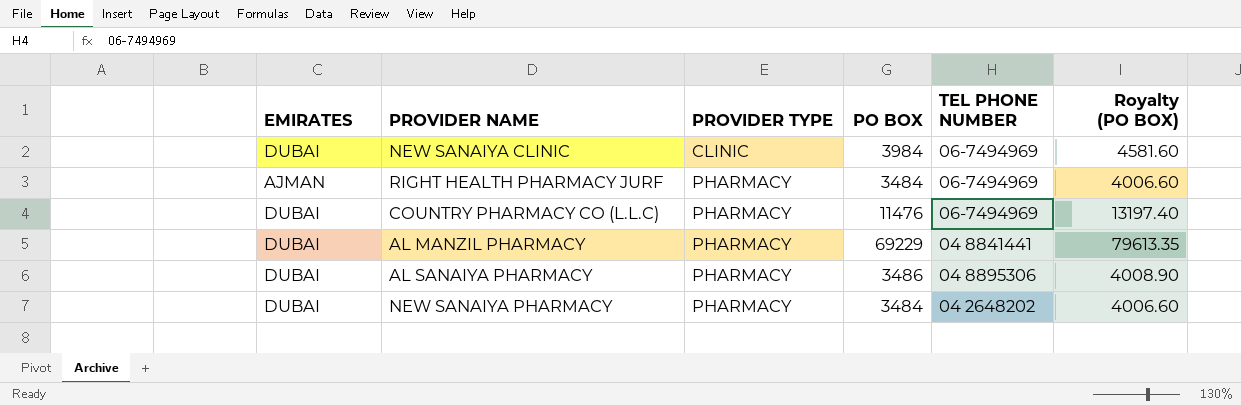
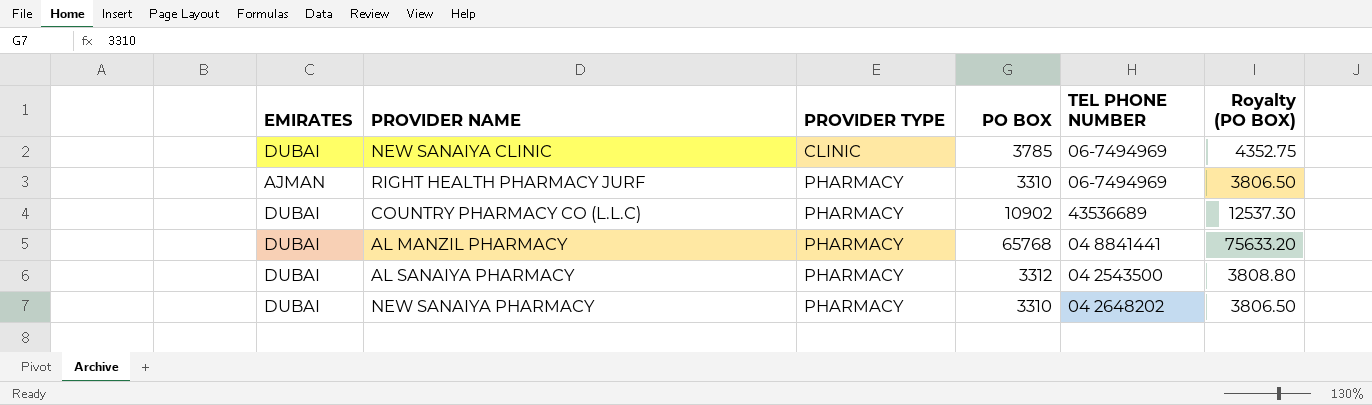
NEW SANAIYA CLINIC | PO BOX: 3984 -> 3785
NEW SANAIYA CLINIC | Royalty (PO BOX): 4581.60 -> 4352.75
RIGHT HEALTH PHARMACY JURF | PO BOX: 3484 -> 3310
RIGHT HEALTH PHARMACY JURF | Royalty (PO BOX): 4006.60 -> 3806.50
COUNTRY PHARMACY CO (L.L.C) | PO BOX: 11476 -> 10902
COUNTRY PHARMACY CO (L.L.C) | TEL PHONE NUMBER: 06-7494969 -> 43536689
COUNTRY PHARMACY CO (L.L.C) | Royalty (PO BOX): 13197.40 -> 12537.30
AL MANZIL PHARMACY | PO BOX: 69229 -> 65768
AL MANZIL PHARMACY | Royalty (PO BOX): 79613.35 -> 75633.20
AL SANAIYA PHARMACY | PO BOX: 3486 -> 3312
AL SANAIYA PHARMACY | TEL PHONE NUMBER: 04 8895306 -> 04 2543500
AL SANAIYA PHARMACY | Royalty (PO BOX): 4008.90 -> 3808.80
NEW SANAIYA PHARMACY | PO BOX: 3484 -> 3310
NEW SANAIYA PHARMACY | Royalty (PO BOX): 4006.60 -> 3806.50

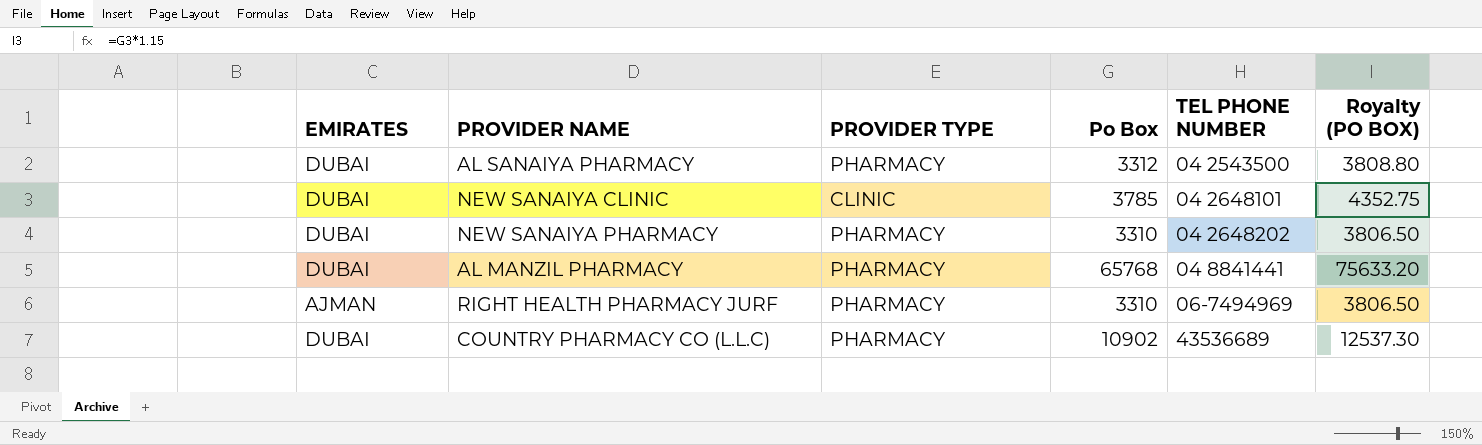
row order: PROVIDER TYPE ascending -> TEL PHONE NUMBER ascending
column name: PO BOX -> Po Box
NEW SANAIYA CLINIC | TEL PHONE NUMBER: 06-7494969 -> 04 2648101

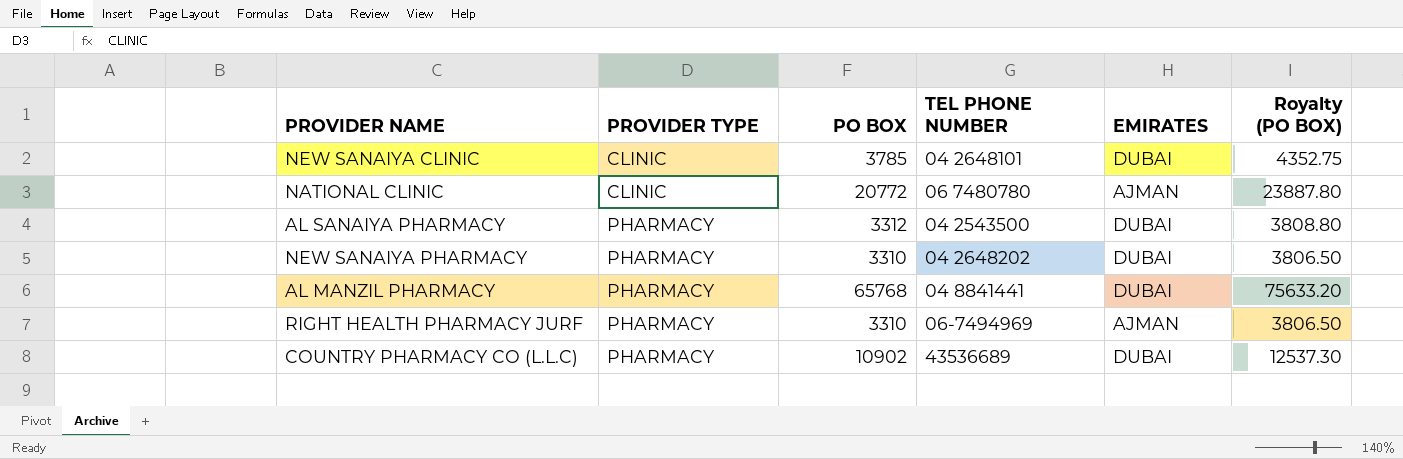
row order: TEL PHONE NUMBER ascending -> PROVIDER TYPE ascending
column name: Po Box -> PO BOX
column EMIRATES | position: 1 -> 5
row NATIONAL CLINIC: none -> CLINIC | 20772 | 06 7480780 | AJMAN | 23887.80

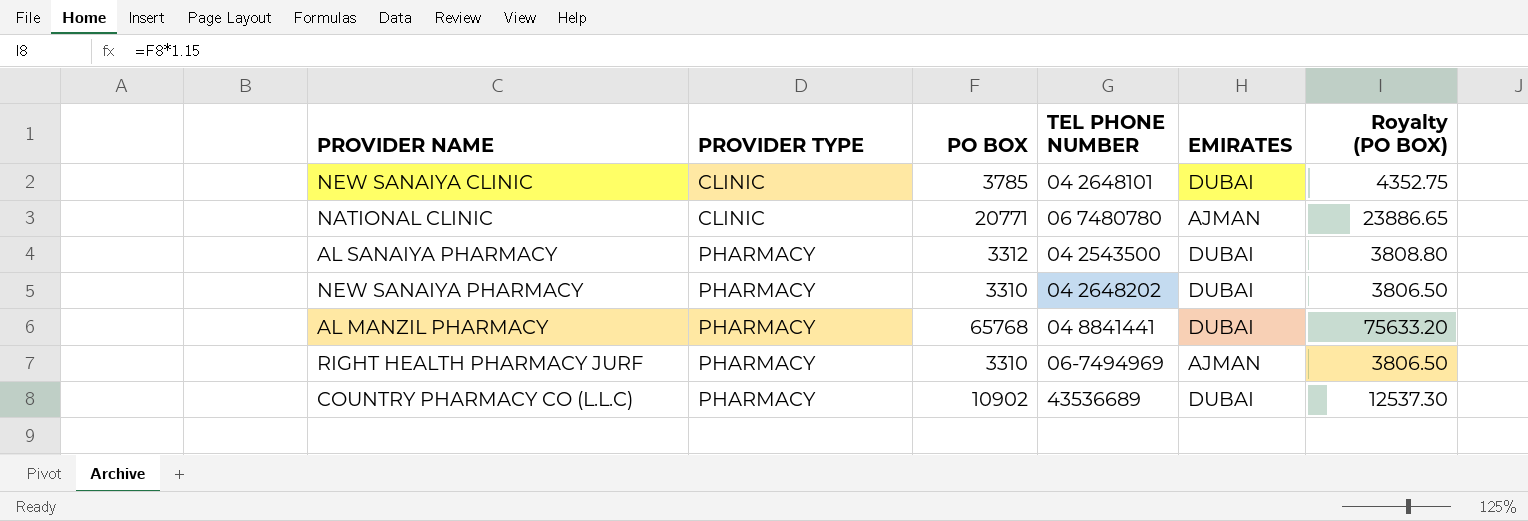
NATIONAL CLINIC | PO BOX: 20772 -> 20771
NATIONAL CLINIC | Royalty (PO BOX): 23887.80 -> 23886.65

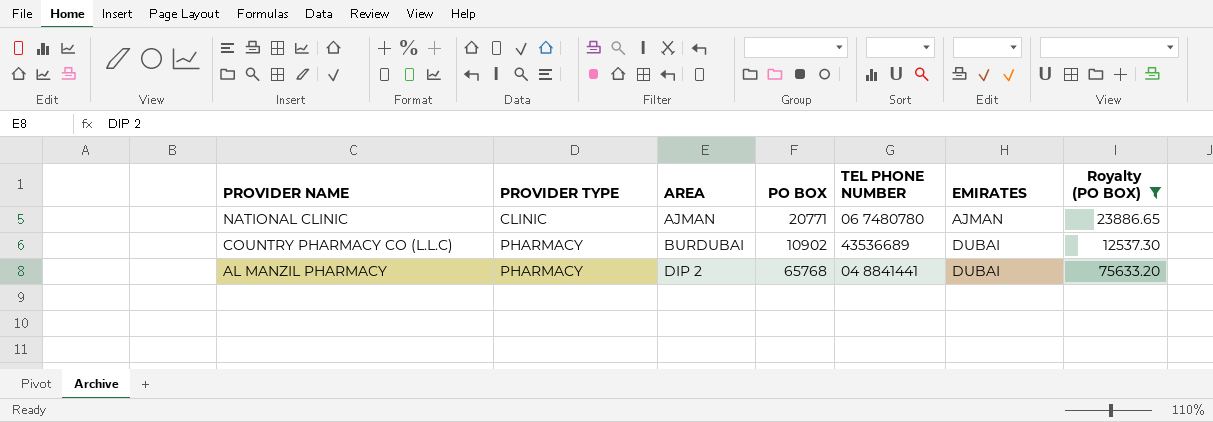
filter: none -> Royalty (PO BOX) >= 12537.30
row order: PROVIDER TYPE ascending -> PROVIDER NAME descending
column AREA | position: none -> 3

